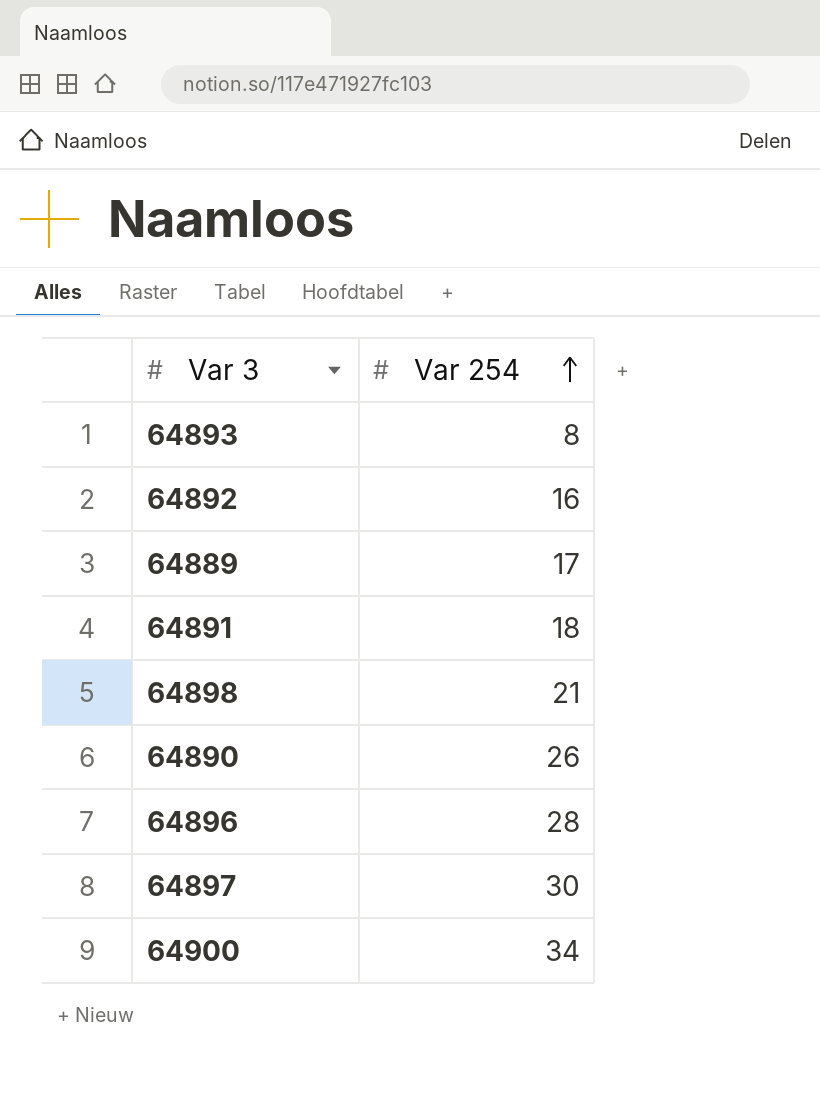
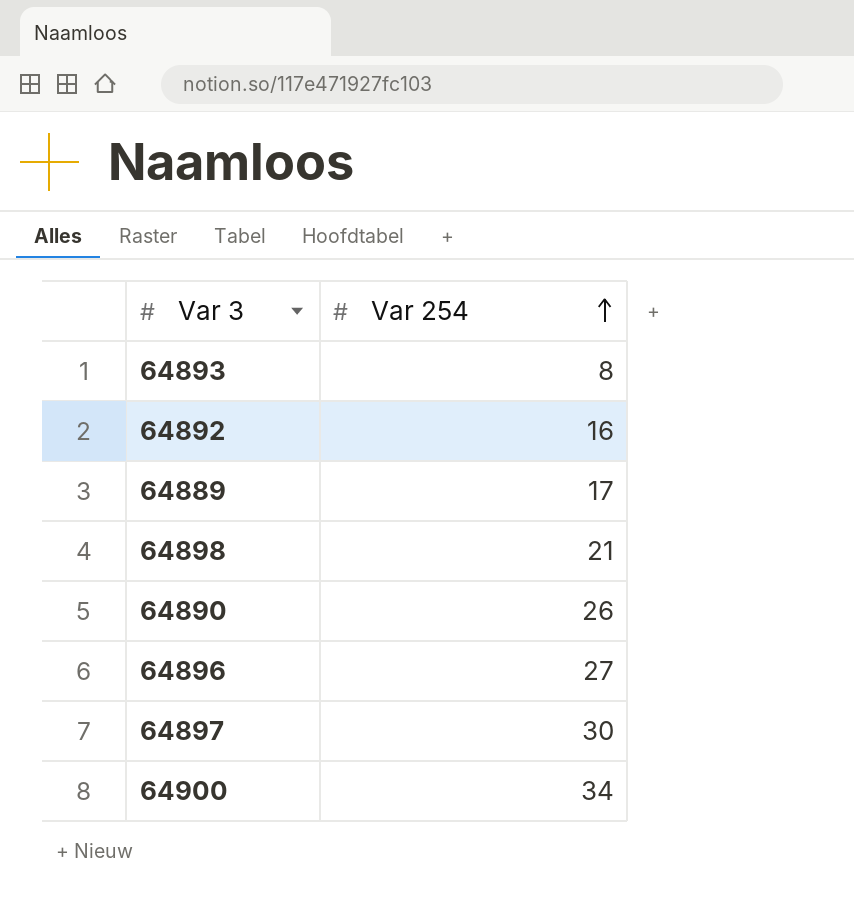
row 64891: 18 -> none
64896 | Var 254: 28 -> 27

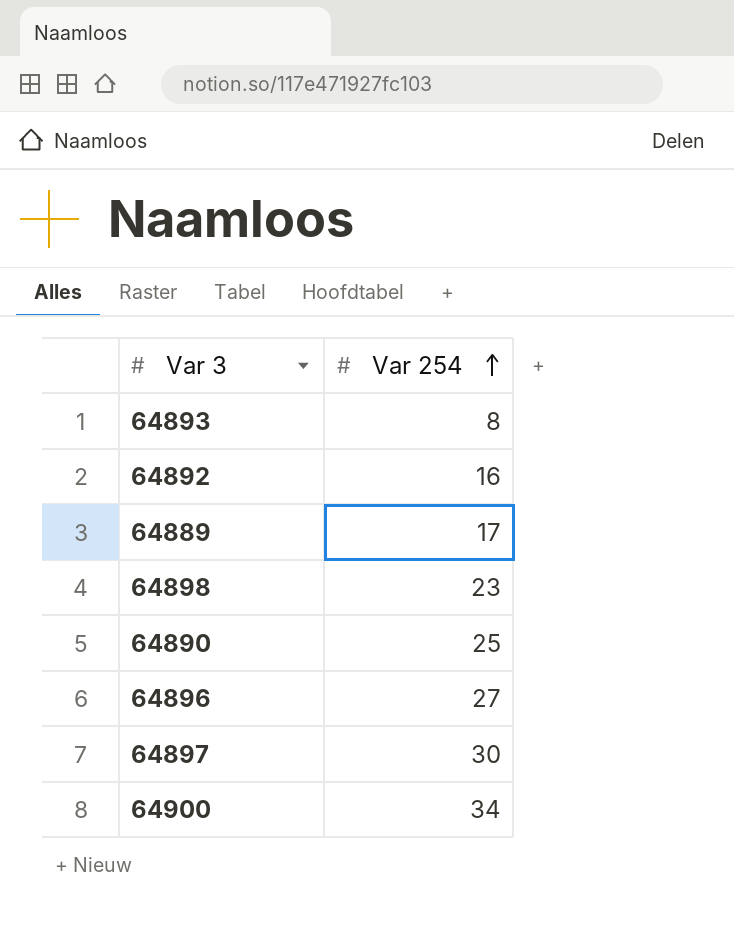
64898 | Var 254: 21 -> 23
64890 | Var 254: 26 -> 25

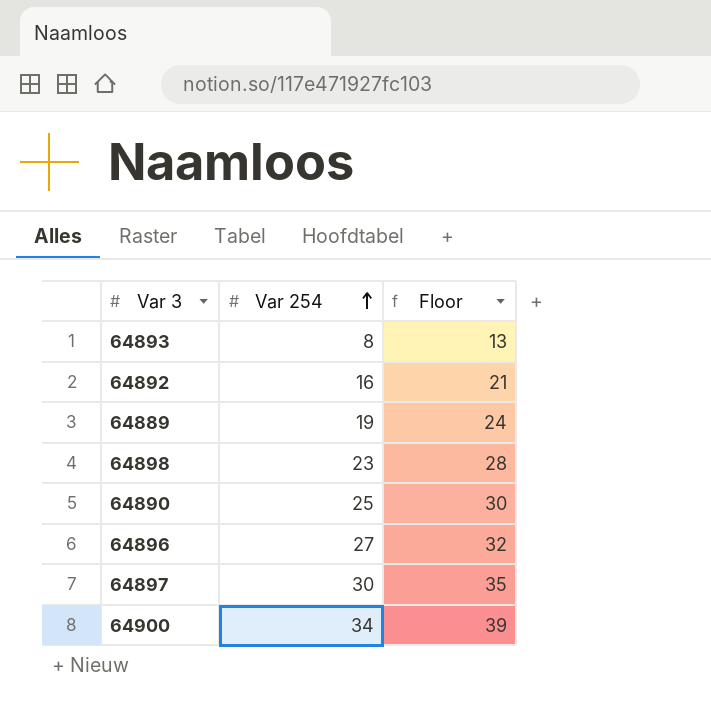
column Floor | formula: none -> [Var 254] + 5
64889 | Var 254: 17 -> 19

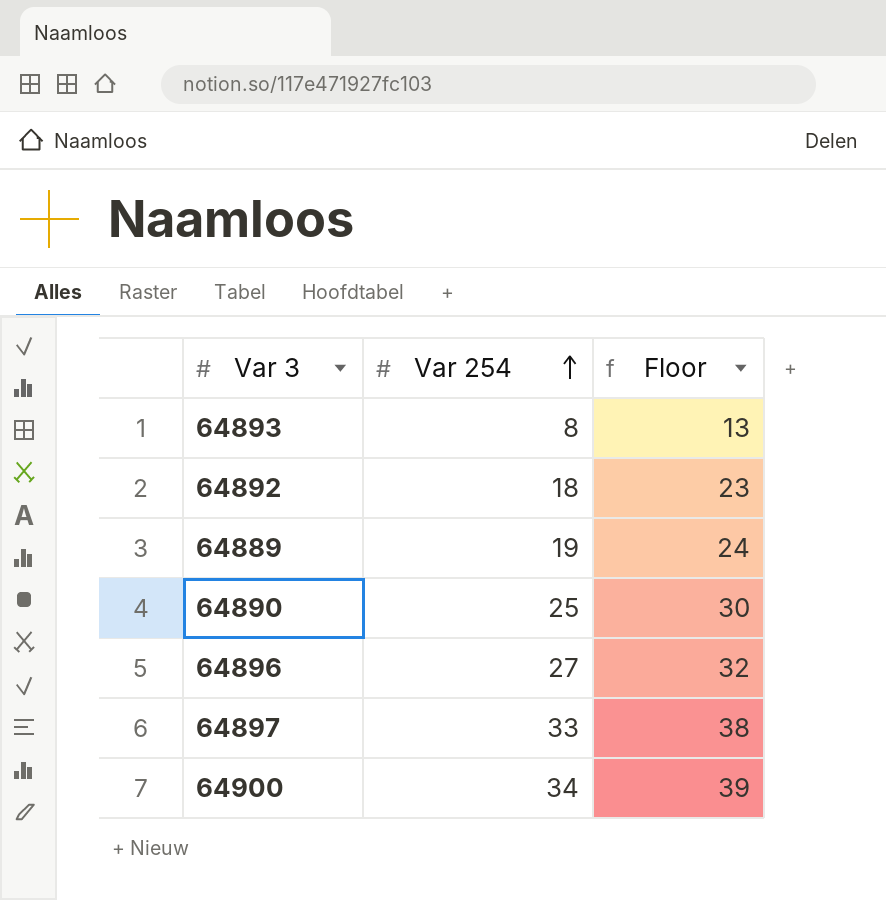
row 64898: 23 | 28 -> none
64892 | Var 254: 16 -> 18
64892 | Floor: 21 -> 23
64897 | Var 254: 30 -> 33
64897 | Floor: 35 -> 38

